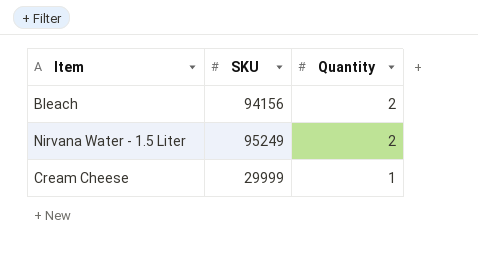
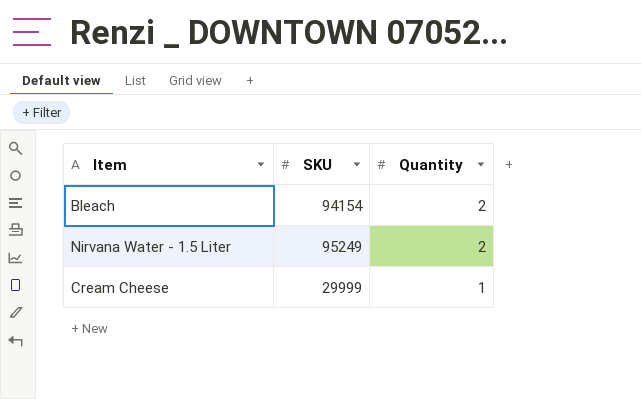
Bleach | SKU: 94156 -> 94154

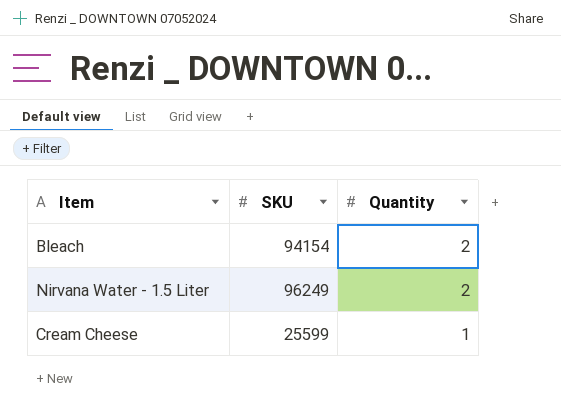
Nirvana Water - 1.5 Liter | SKU: 95249 -> 96249
Cream Cheese | SKU: 29999 -> 25599

